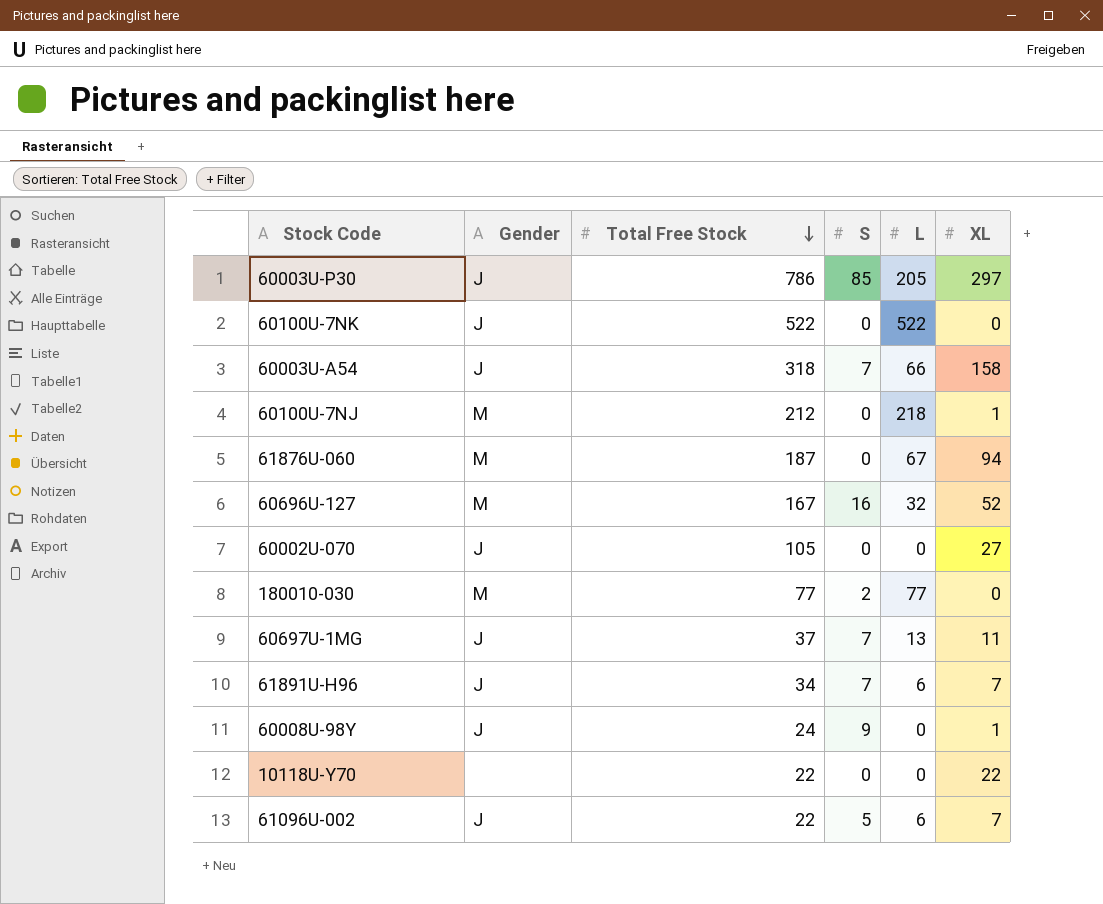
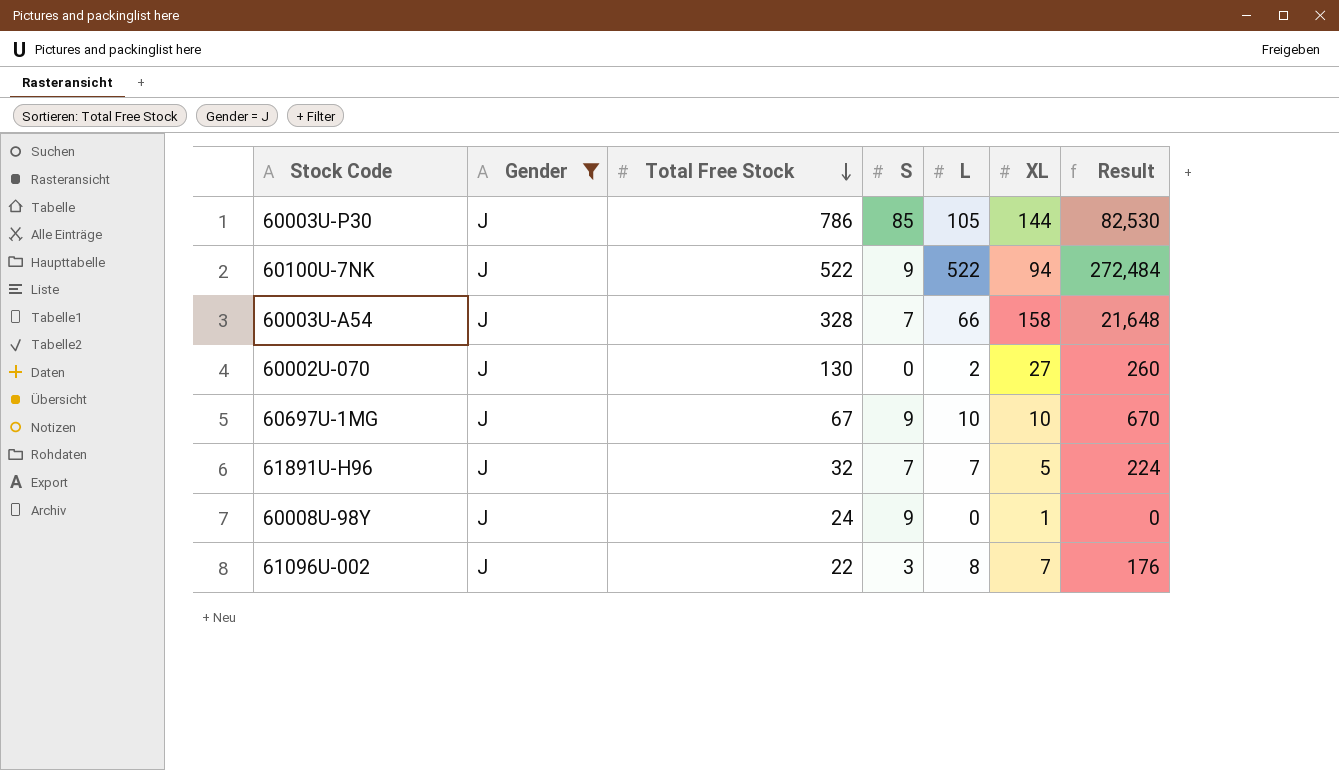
filter: none -> Gender = J
column Result | formula: none -> [Total Free Stock] * [L]
60003U-P30 | L: 205 -> 105
60003U-P30 | XL: 297 -> 144
60100U-7NK | S: 0 -> 9
60100U-7NK | XL: 0 -> 94
60003U-A54 | Total Free Stock: 318 -> 328
60002U-070 | Total Free Stock: 105 -> 130
60002U-070 | L: 0 -> 2
60697U-1MG | Total Free Stock: 37 -> 67
60697U-1MG | S: 7 -> 9
60697U-1MG | L: 13 -> 10
60697U-1MG | XL: 11 -> 10
61891U-H96 | Total Free Stock: 34 -> 32
61891U-H96 | L: 6 -> 7
61891U-H96 | XL: 7 -> 5
61096U-002 | S: 5 -> 3
61096U-002 | L: 6 -> 8

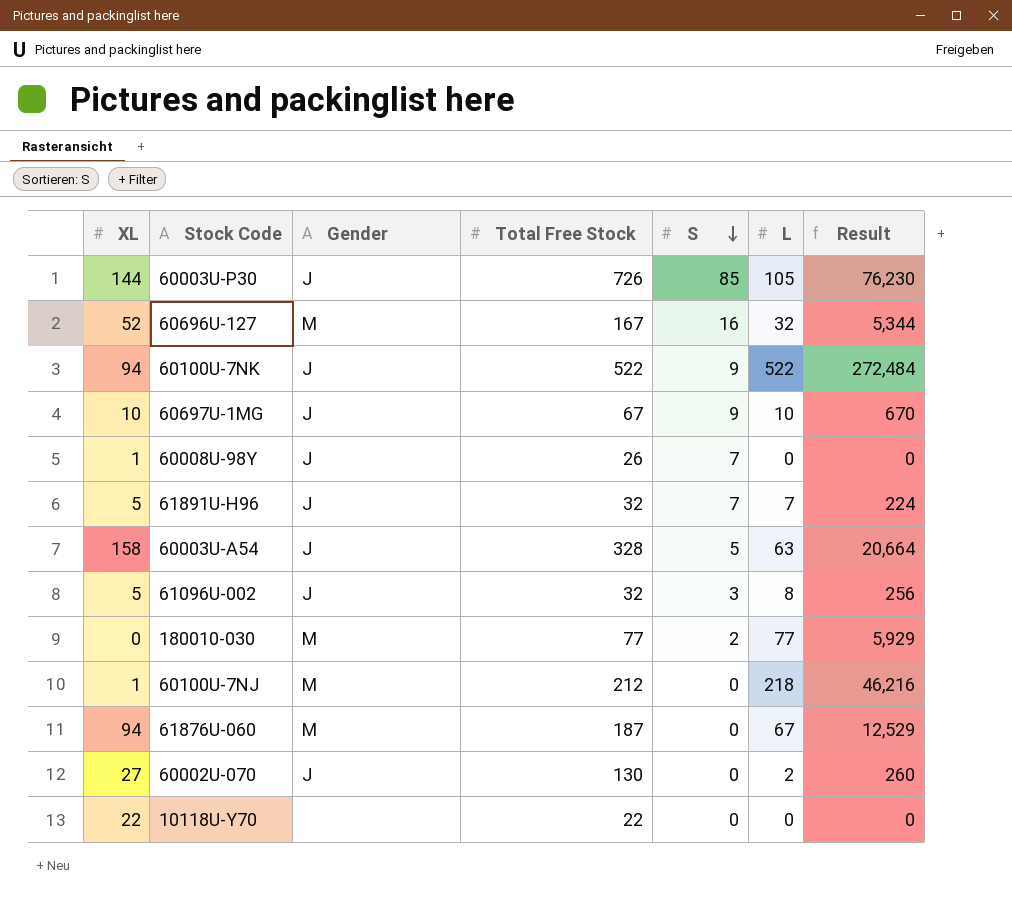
filter: Gender = J -> none
row order: Total Free Stock descending -> S descending
column XL | position: 6 -> 1
60003U-P30 | Total Free Stock: 786 -> 726
60003U-P30 | Result: 82,530 -> 76,230
60008U-98Y | Total Free Stock: 24 -> 26
60008U-98Y | S: 9 -> 7
60003U-A54 | S: 7 -> 5
60003U-A54 | L: 66 -> 63
60003U-A54 | Result: 21,648 -> 20,664
61096U-002 | XL: 7 -> 5
61096U-002 | Total Free Stock: 22 -> 32
61096U-002 | Result: 176 -> 256

